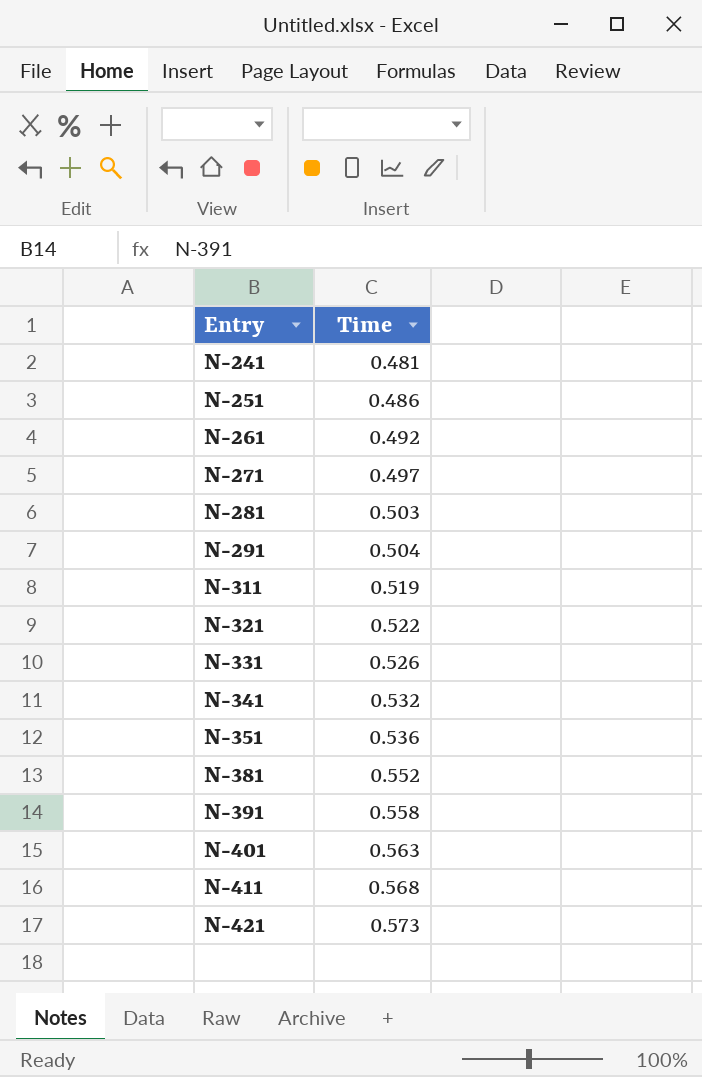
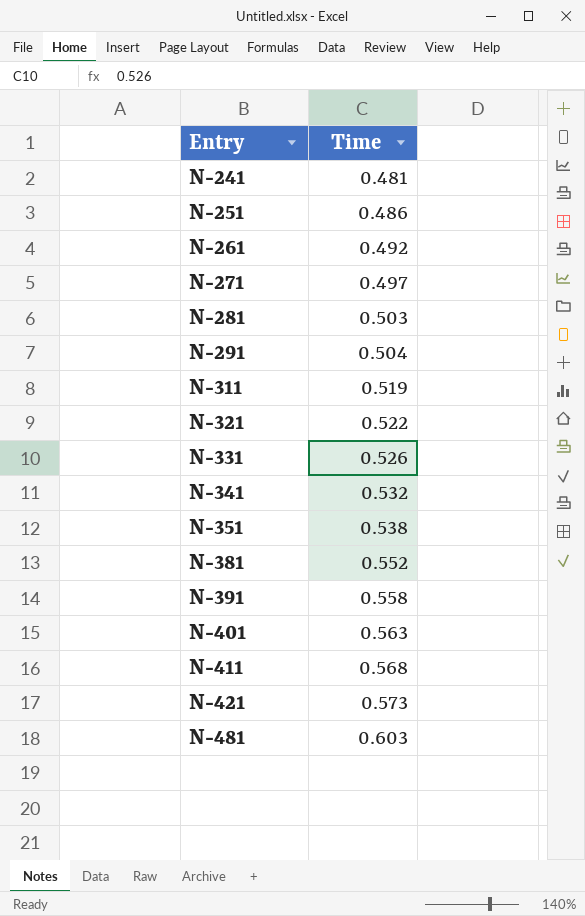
N-351 | Time: 0.536 -> 0.538
row N-481: none -> 0.603

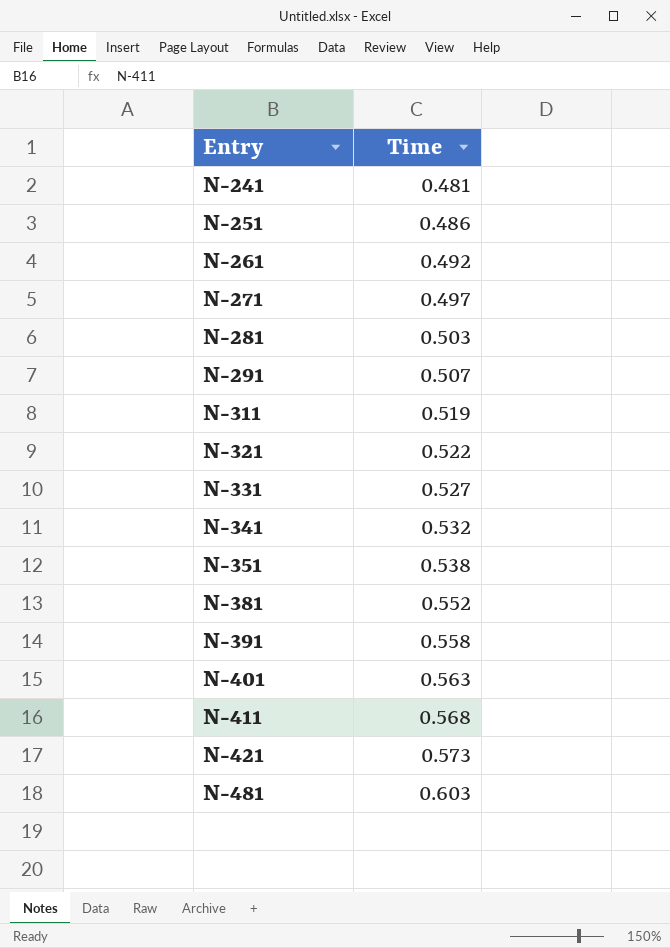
N-291 | Time: 0.504 -> 0.507
N-331 | Time: 0.526 -> 0.527

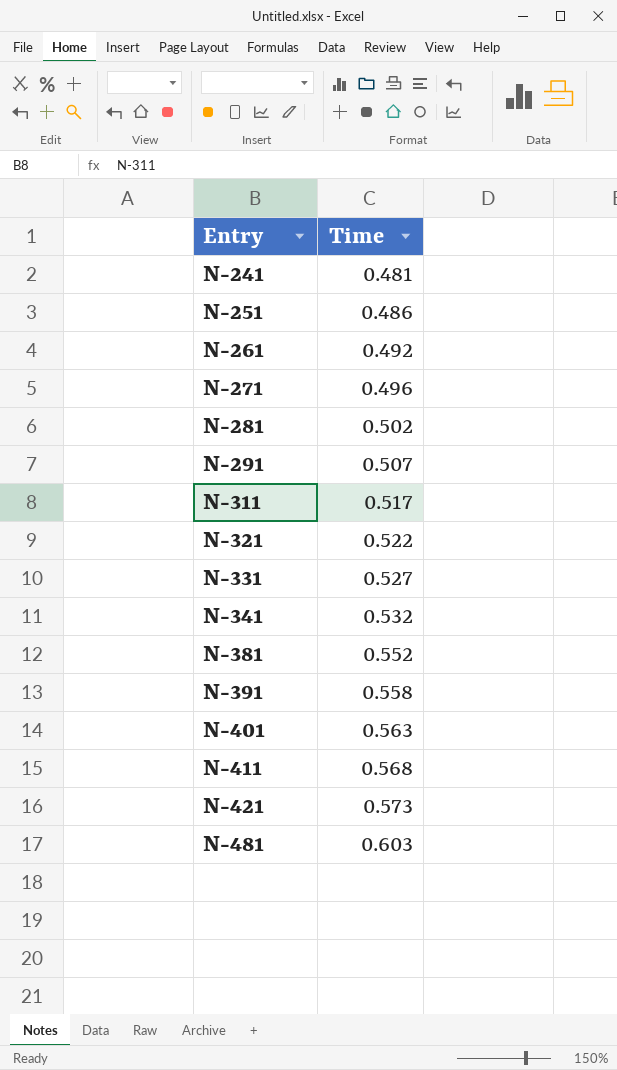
row N-351: 0.538 -> none
N-271 | Time: 0.497 -> 0.496
N-281 | Time: 0.503 -> 0.502
N-311 | Time: 0.519 -> 0.517

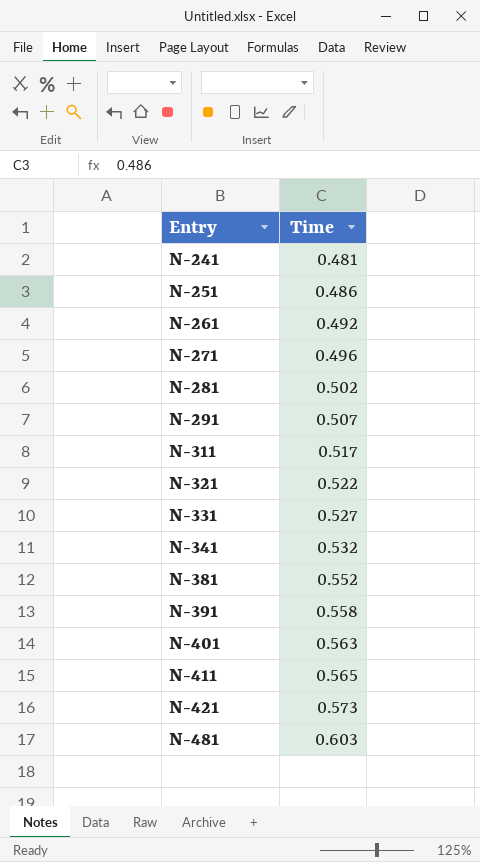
N-411 | Time: 0.568 -> 0.565

